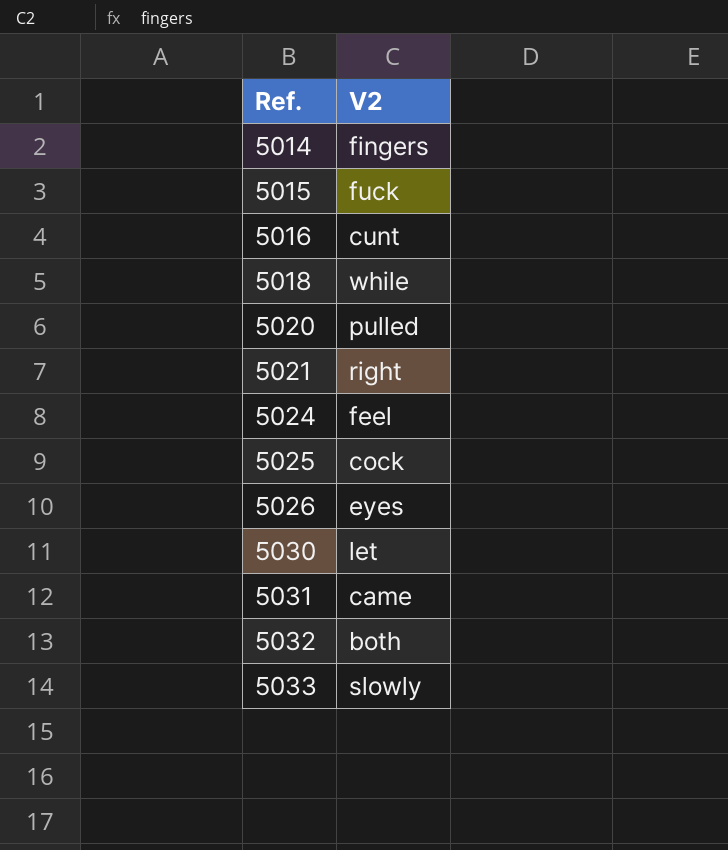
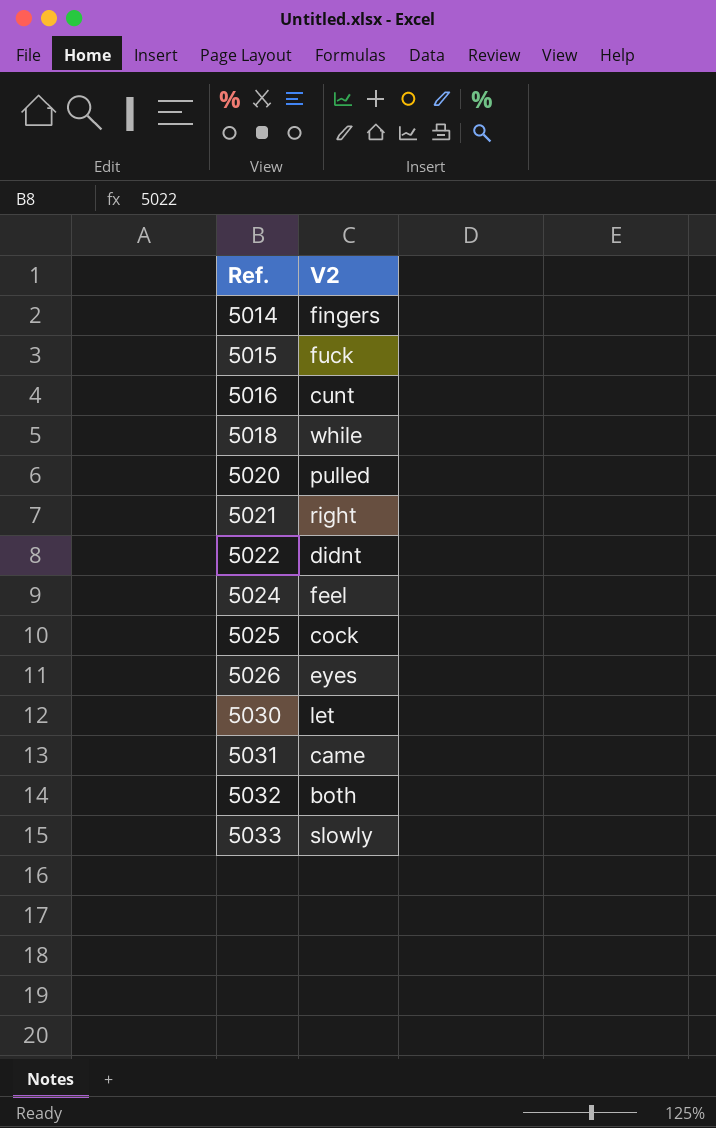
row 5022: none -> didnt

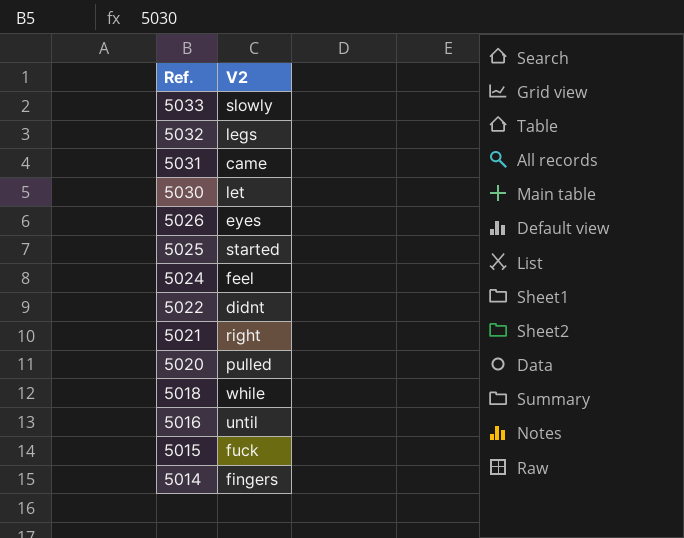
row order: Ref. ascending -> Ref. descending
5032 | V2: both -> legs
5025 | V2: cock -> started
5016 | V2: cunt -> until

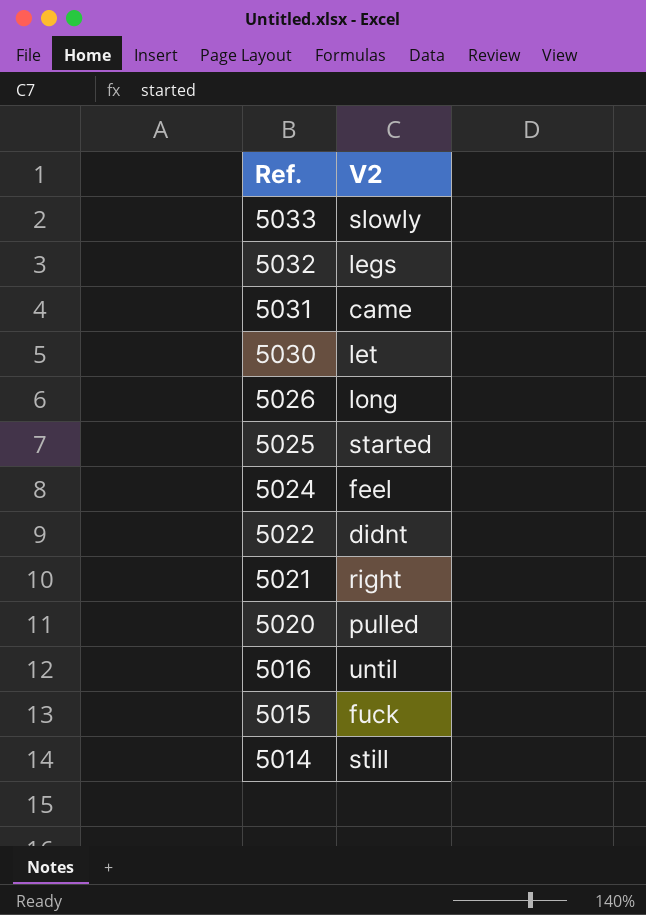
row 5018: while -> none
5026 | V2: eyes -> long
5014 | V2: fingers -> still

